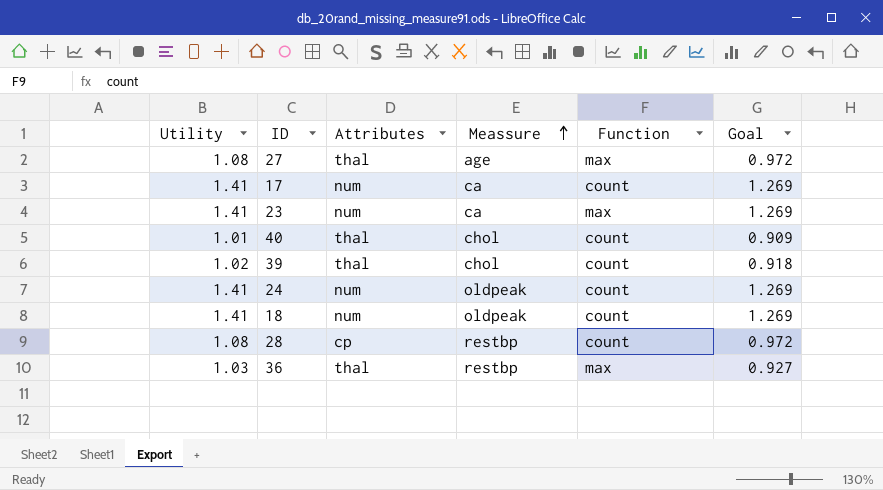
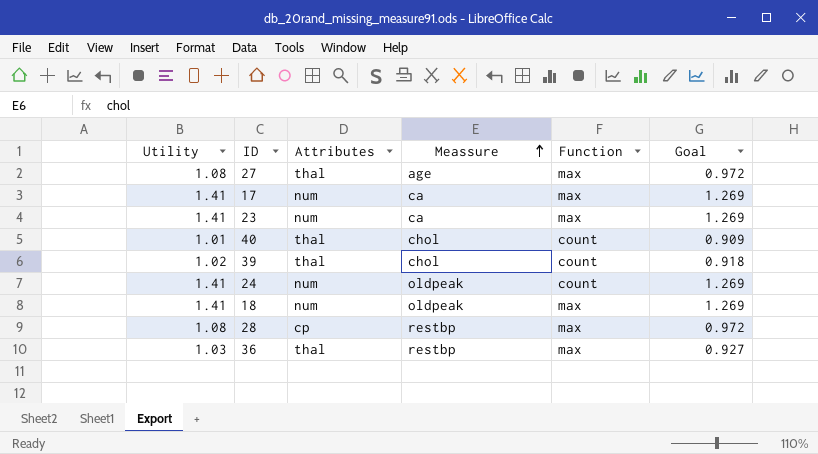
17 | Function: count -> max
18 | Function: count -> max
28 | Function: count -> max

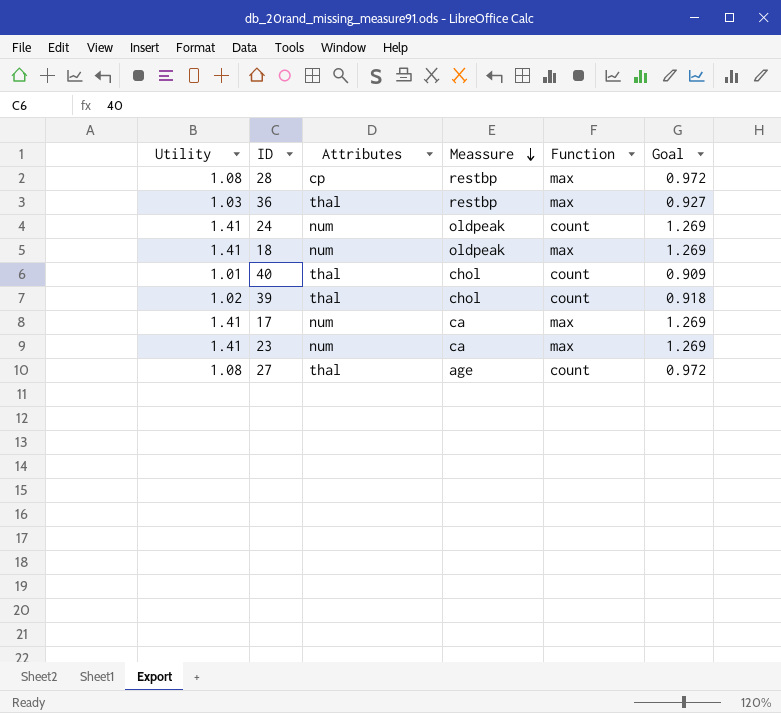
row order: Meassure ascending -> Meassure descending
27 | Function: max -> count

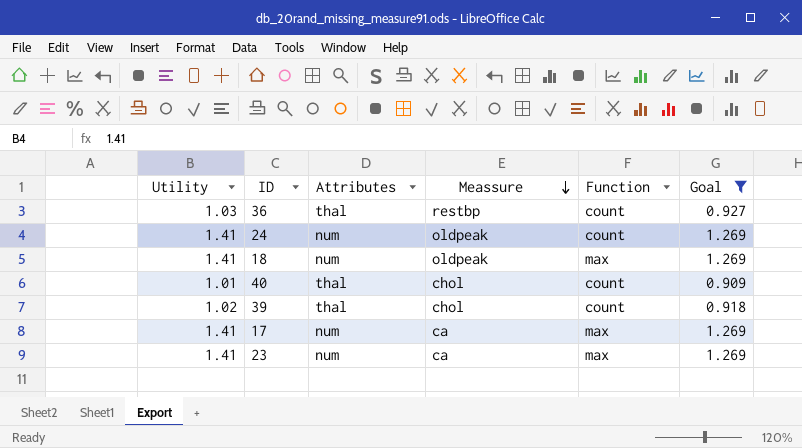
filter: none -> Goal != 0.972
36 | Function: max -> count

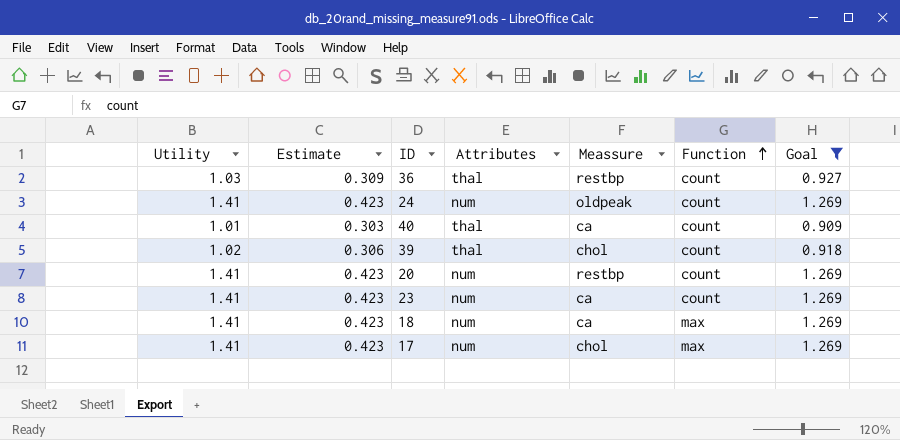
row order: Meassure descending -> Function ascending
column Estimate | formula: none -> [Utility] * 0.3
40 | Meassure: chol -> ca
row 20: none -> 1.41 | 0.423 | num | restbp | count | 1.269
23 | Function: max -> count
18 | Meassure: oldpeak -> ca
17 | Meassure: ca -> chol

